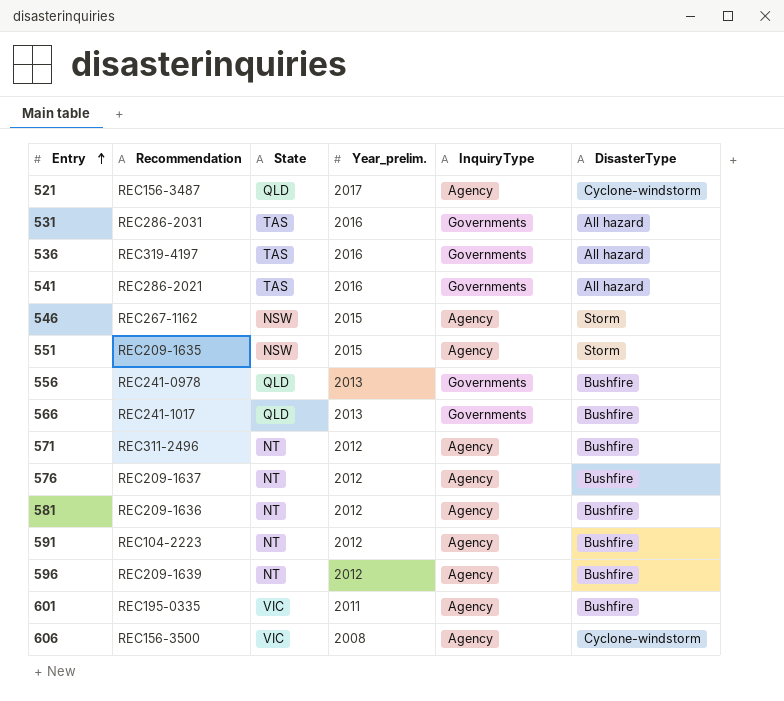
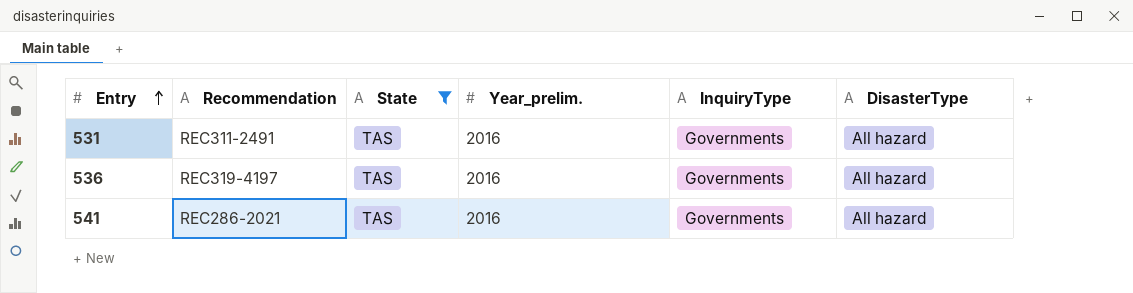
filter: none -> State = TAS
531 | Recommendation: REC286-2031 -> REC311-2491

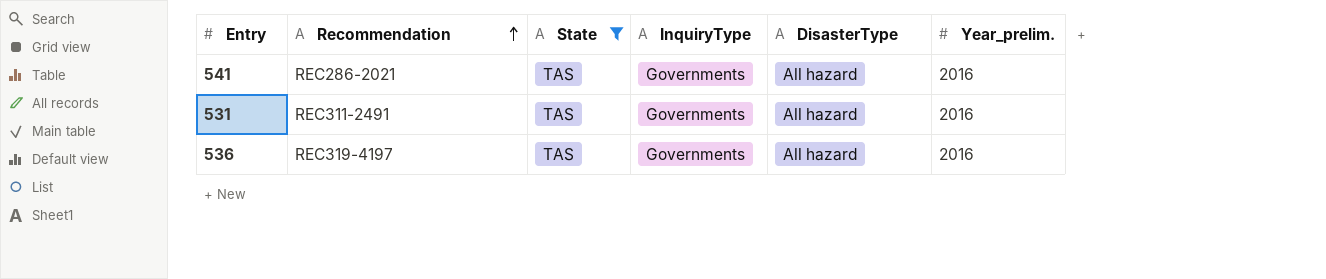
row order: Entry ascending -> Recommendation ascending
column Year_prelim. | position: 4 -> 6

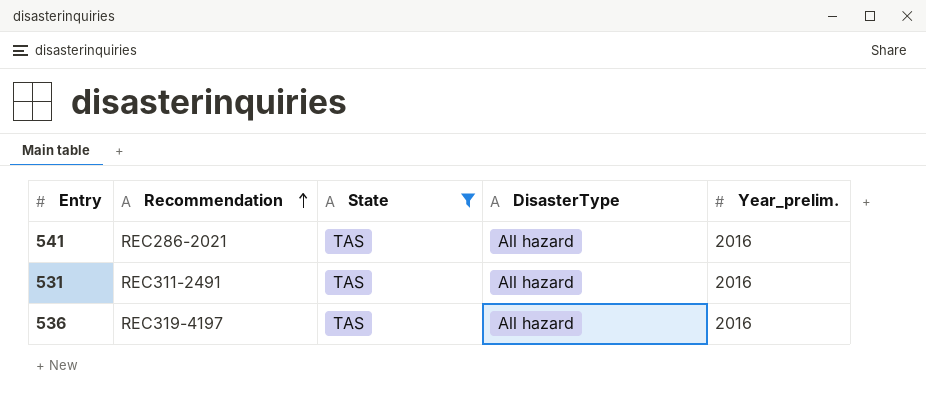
column InquiryType | position: 4 -> none

